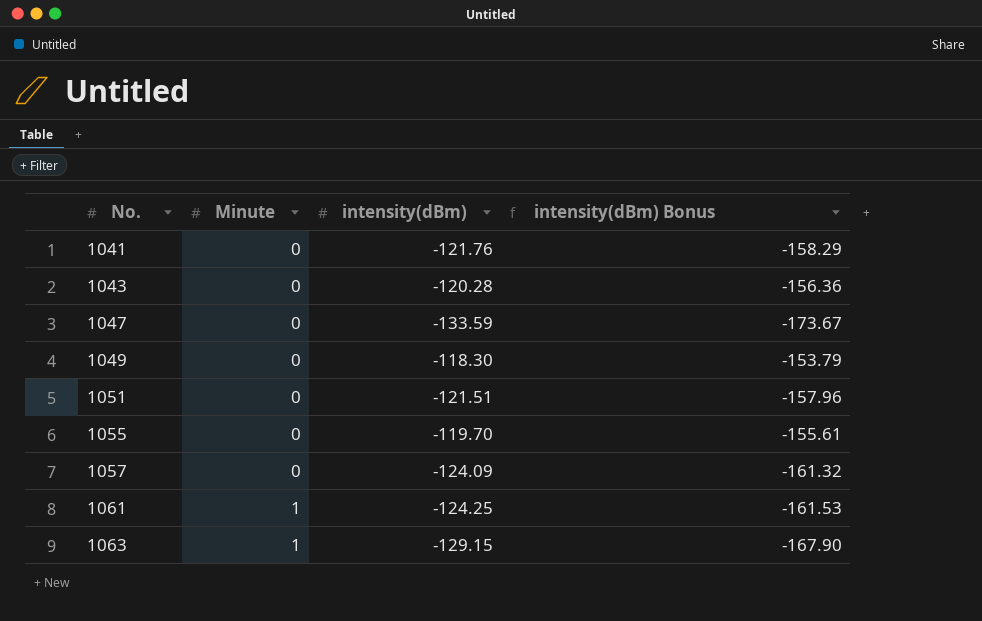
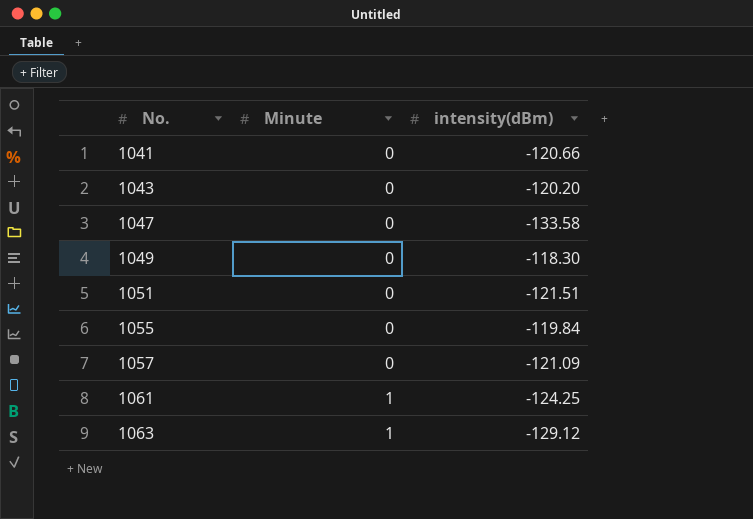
column intensity(dBm) Bonus | formula: [intensity(dBm)] * 1.3 -> none
1041 | intensity(dBm): -121.76 -> -120.66
1043 | intensity(dBm): -120.28 -> -120.20
1047 | intensity(dBm): -133.59 -> -133.58
1055 | intensity(dBm): -119.70 -> -119.84
1057 | intensity(dBm): -124.09 -> -121.09
1063 | intensity(dBm): -129.15 -> -129.12

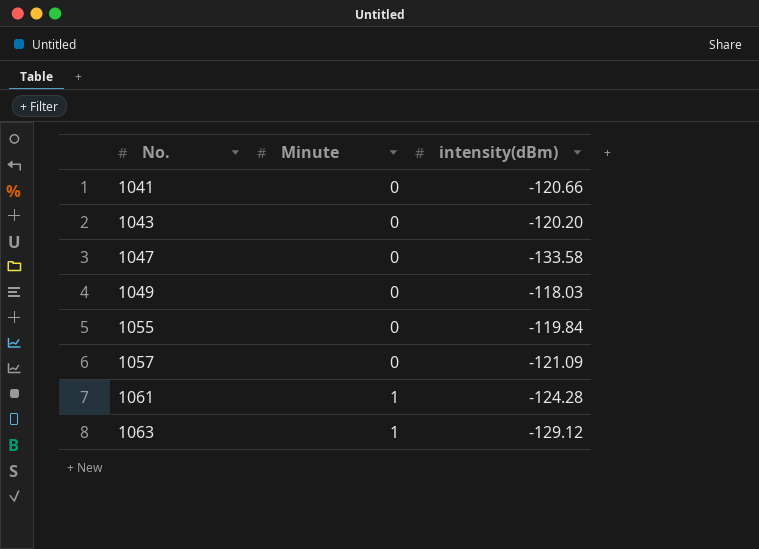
row 1051: 0 | -121.51 -> none
1049 | intensity(dBm): -118.30 -> -118.03
1061 | intensity(dBm): -124.25 -> -124.28

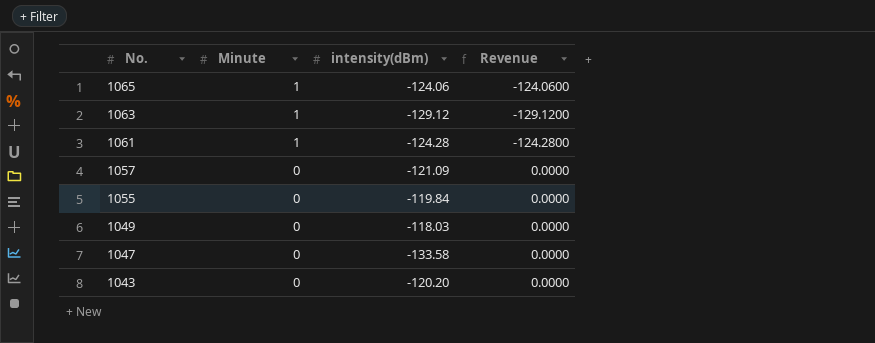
row order: No. ascending -> No. descending
column Revenue | formula: none -> [Minute] * [intensity(dBm)]
row 1041: 0 | -120.66 -> none
row 1065: none -> 1 | -124.06 | -124.0600

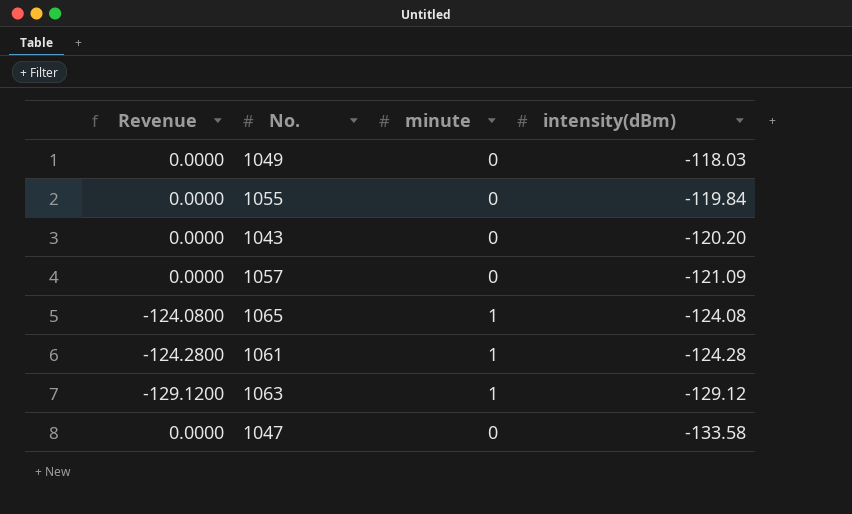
row order: No. descending -> intensity(dBm) descending
column Revenue | position: 4 -> 1
column name: Minute -> minute
1065 | Revenue: -124.0600 -> -124.0800
1065 | intensity(dBm): -124.06 -> -124.08

